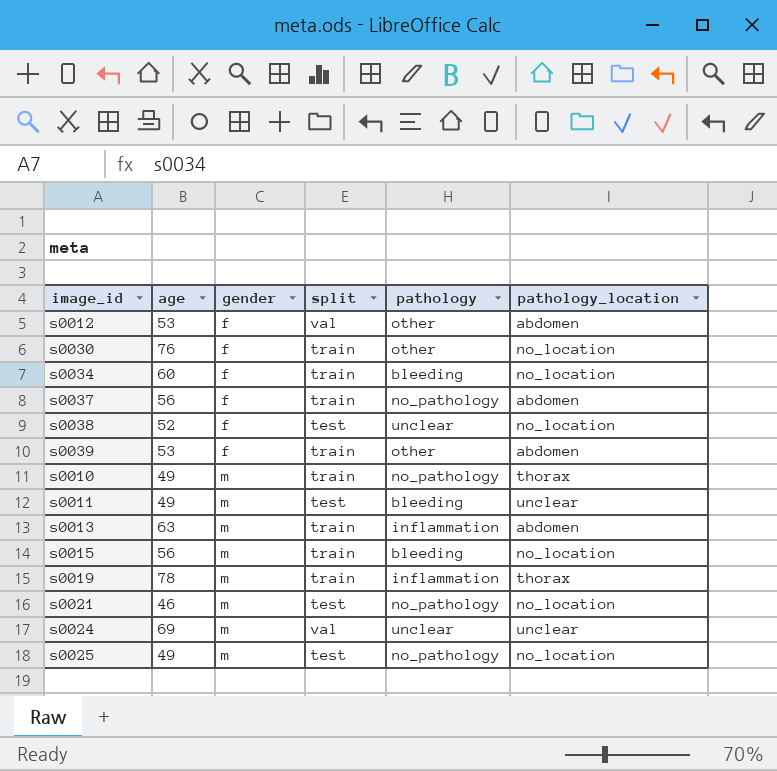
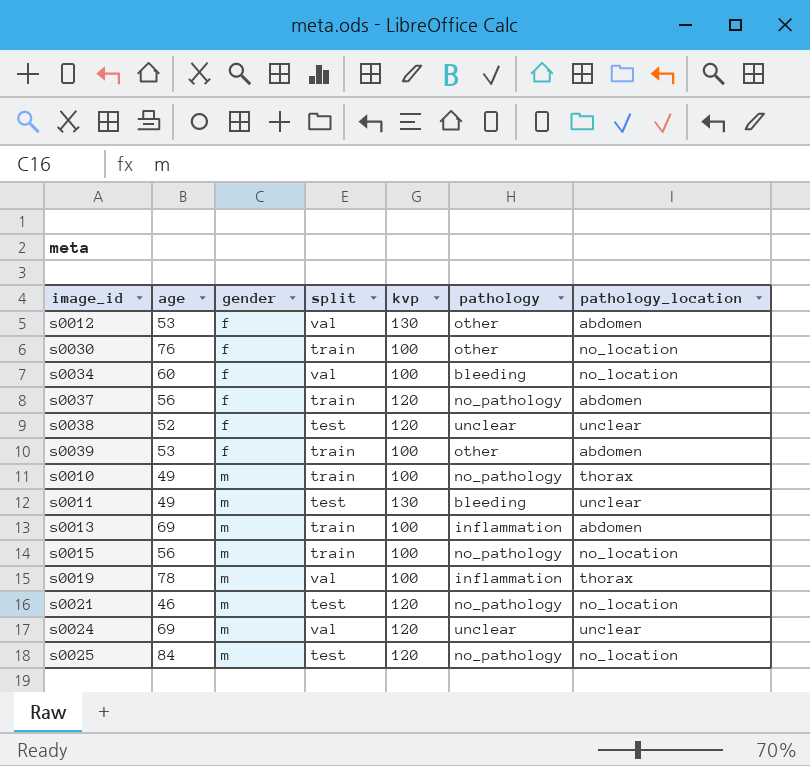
column kvp | position: none -> 5
s0034 | split: train -> val
s0038 | pathology_location: no_location -> unclear
s0013 | age: 63 -> 69
s0015 | pathology: bleeding -> no_pathology
s0019 | split: train -> val
s0025 | age: 49 -> 84

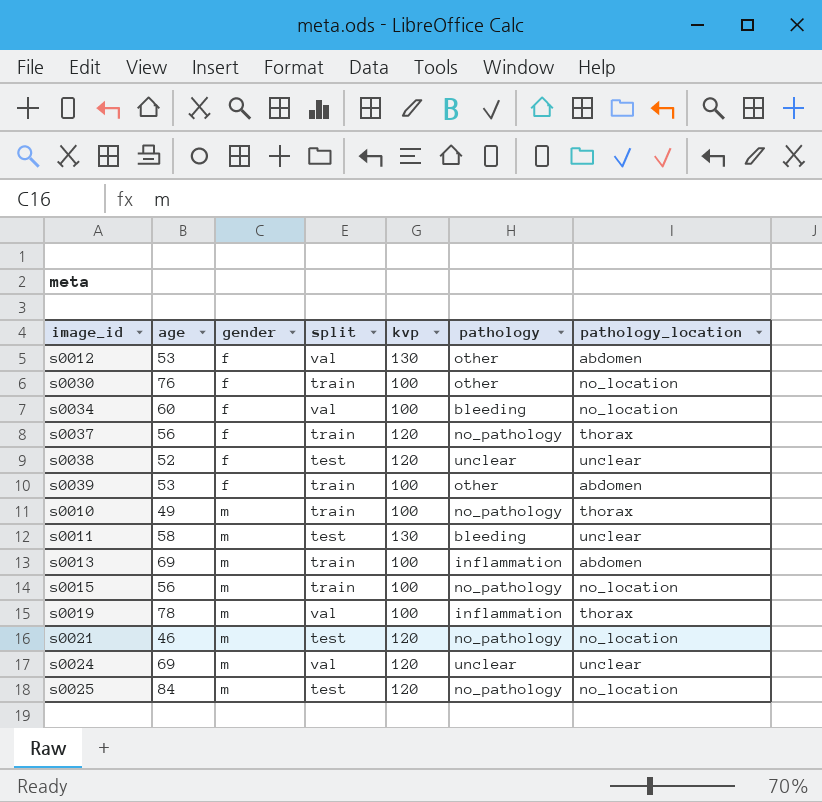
s0037 | pathology_location: abdomen -> thorax
s0011 | age: 49 -> 58

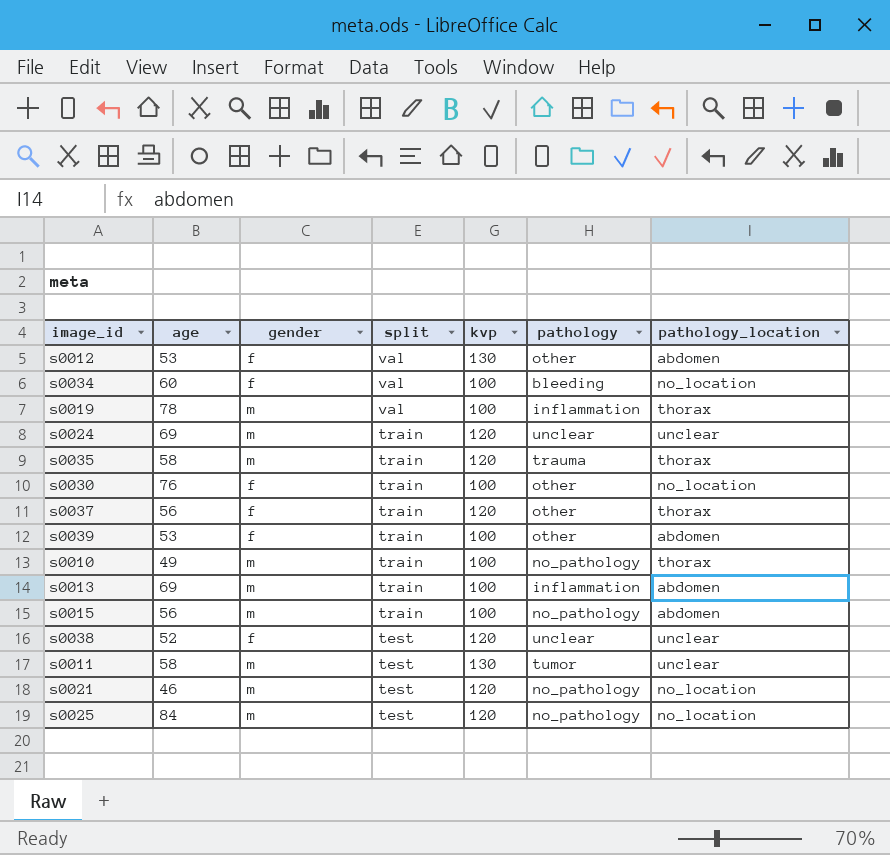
row order: gender ascending -> split descending
s0024 | split: val -> train
row s0035: none -> 58 | m | train | 120 | trauma | thorax
s0037 | pathology: no_pathology -> other
s0015 | pathology_location: no_location -> abdomen
s0011 | pathology: bleeding -> tumor

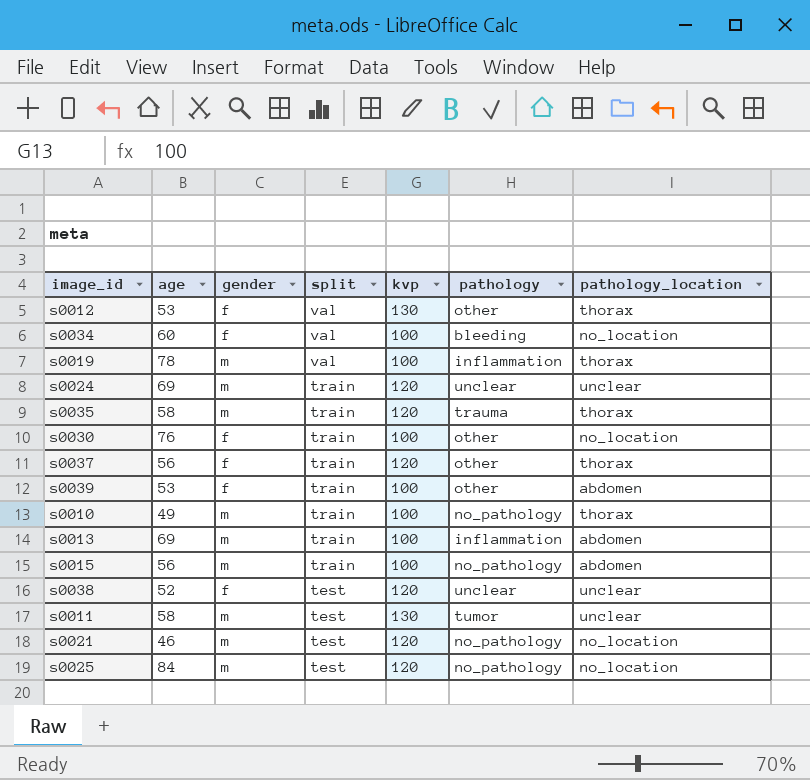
s0012 | pathology_location: abdomen -> thorax

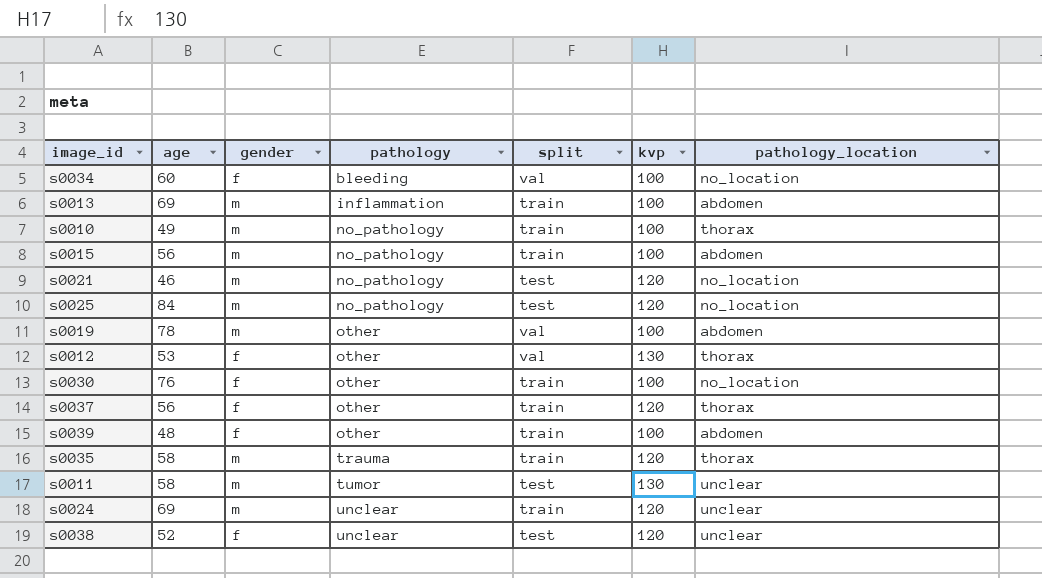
row order: split descending -> pathology ascending
column pathology | position: 6 -> 4
s0019 | pathology: inflammation -> other
s0019 | pathology_location: thorax -> abdomen
s0039 | age: 53 -> 48

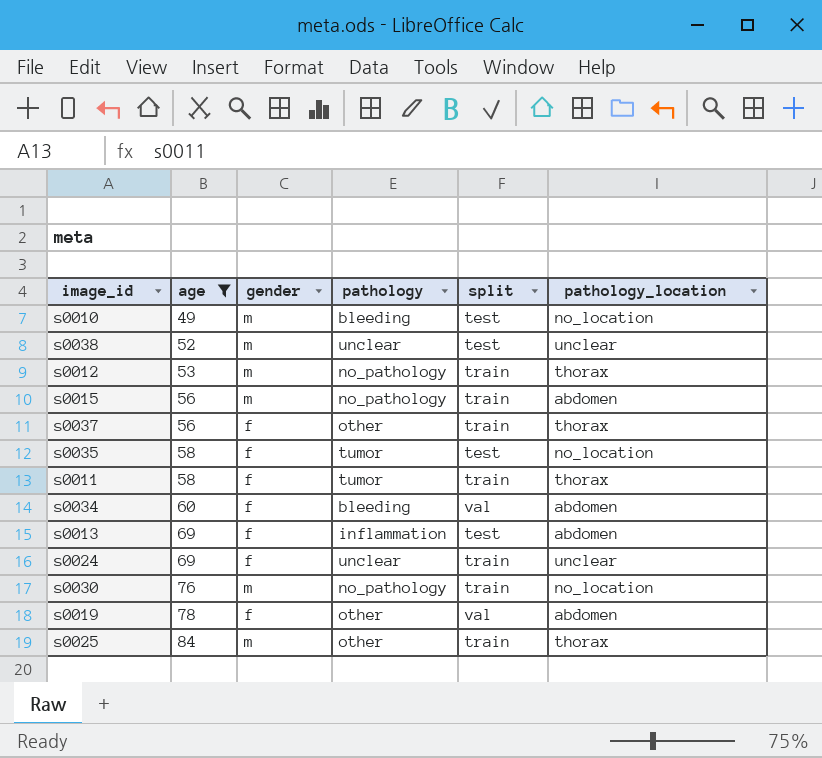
filter: none -> age >= 49
row order: pathology ascending -> age ascending
column kvp | position: 6 -> none
s0010 | pathology: no_pathology -> bleeding
s0010 | split: train -> test
s0010 | pathology_location: thorax -> no_location
s0038 | gender: f -> m
s0012 | gender: f -> m
s0012 | pathology: other -> no_pathology
s0012 | split: val -> train
s0035 | gender: m -> f
s0035 | pathology: trauma -> tumor
s0035 | split: train -> test
s0035 | pathology_location: thorax -> no_location
s0011 | gender: m -> f
s0011 | split: test -> train
s0011 | pathology_location: unclear -> thorax
s0034 | pathology_location: no_location -> abdomen
s0013 | gender: m -> f
s0013 | split: train -> test
s0024 | gender: m -> f
s0030 | gender: f -> m
s0030 | pathology: other -> no_pathology
s0019 | gender: m -> f
s0025 | pathology: no_pathology -> other
s0025 | split: test -> train
s0025 | pathology_location: no_location -> thorax

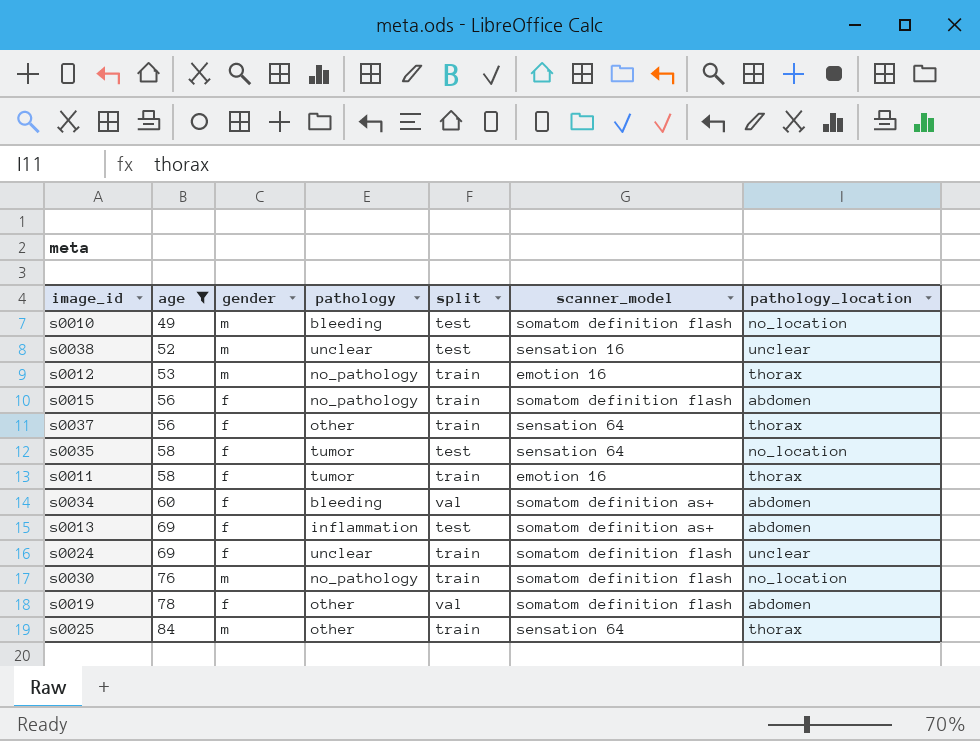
column scanner_model | position: none -> 6
s0015 | gender: m -> f

